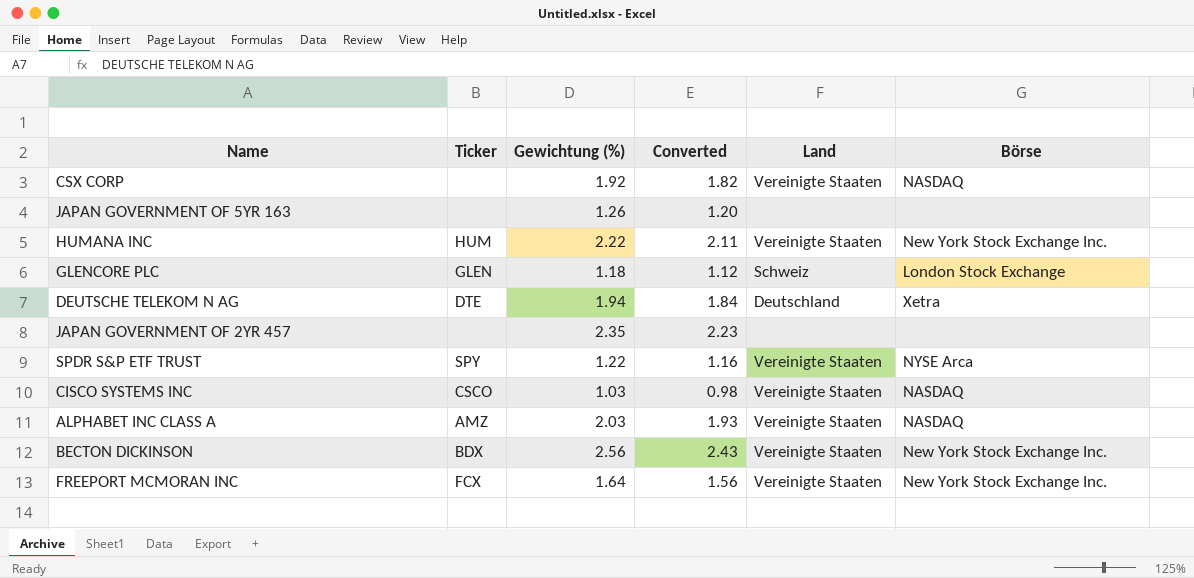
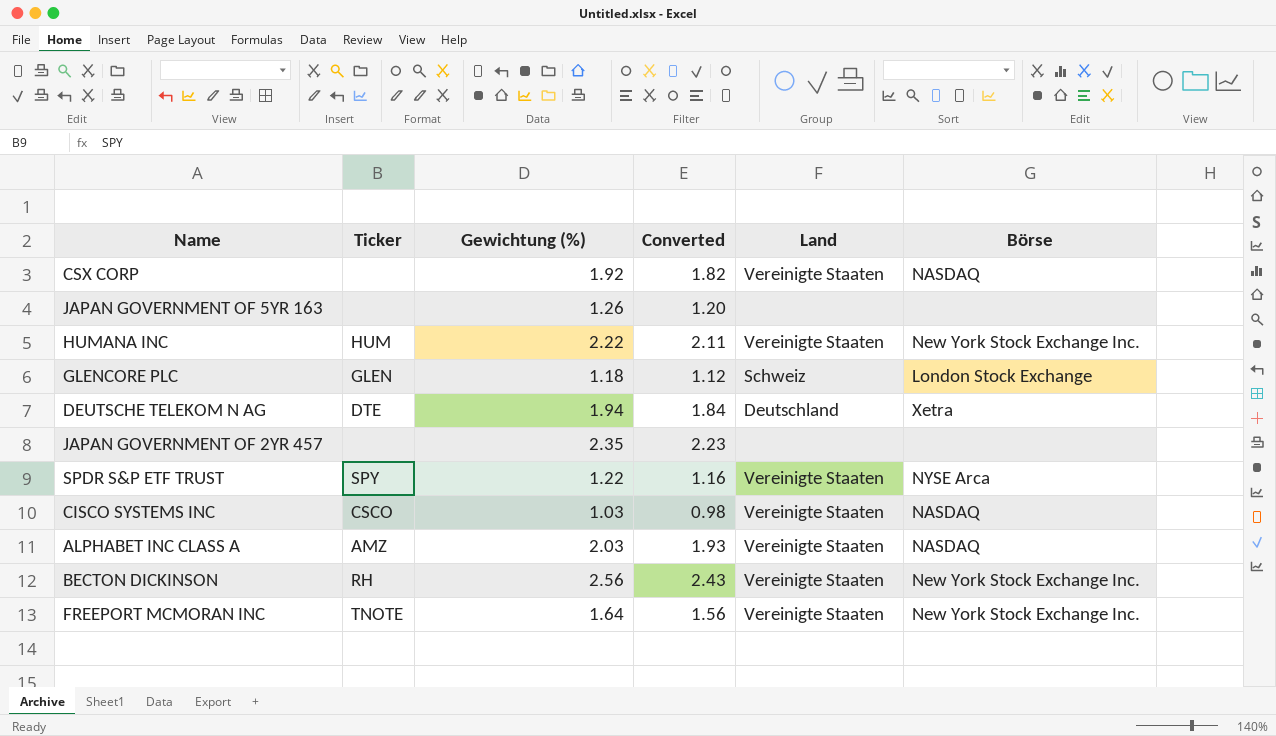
BECTON DICKINSON | Ticker: BDX -> RH
FREEPORT MCMORAN INC | Ticker: FCX -> TNOTE

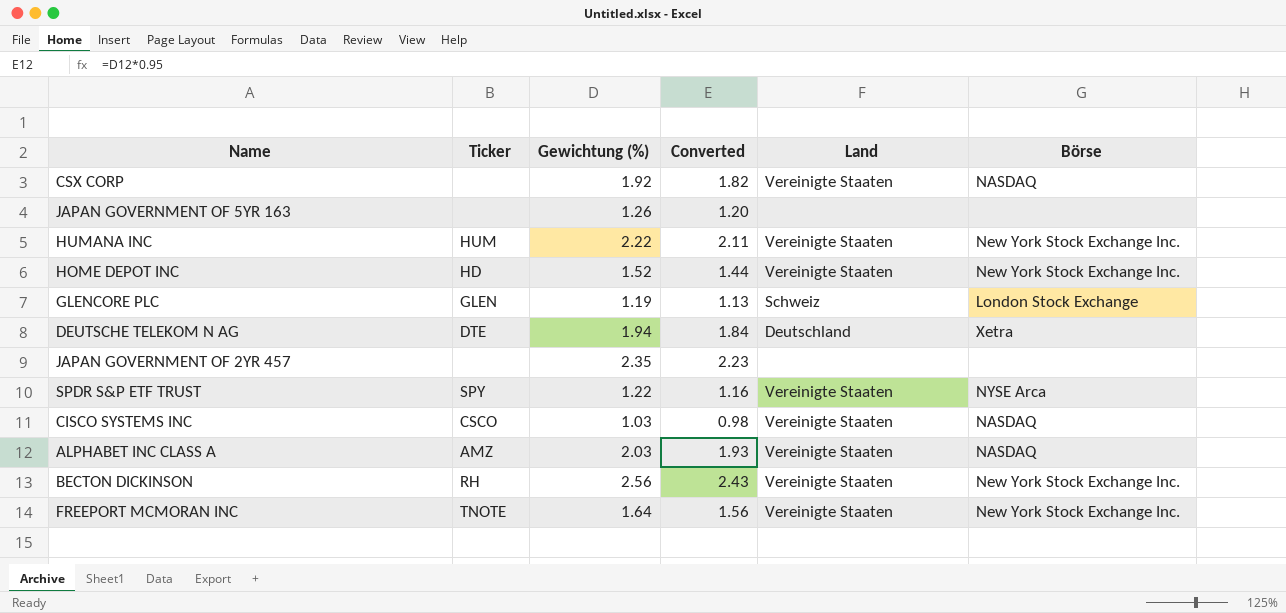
row HOME DEPOT INC: none -> HD | 1.52 | 1.44 | Vereinigte Staaten | New York Stock Exchange Inc.
GLENCORE PLC | Gewichtung (%): 1.18 -> 1.19
GLENCORE PLC | Converted: 1.12 -> 1.13

